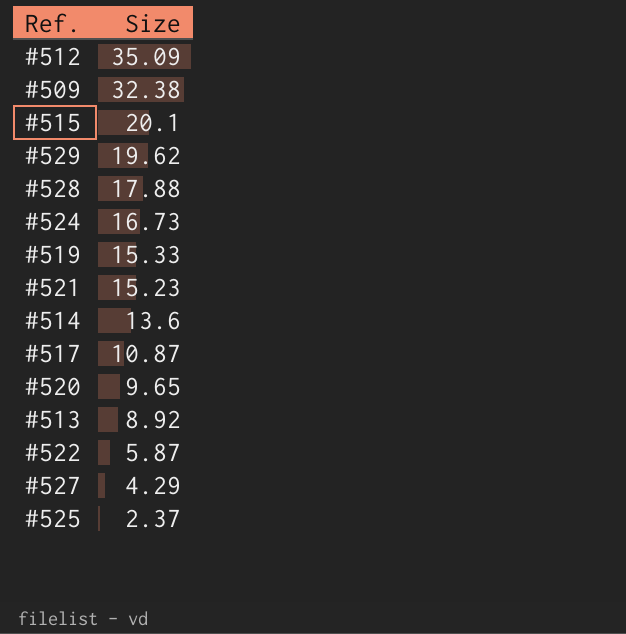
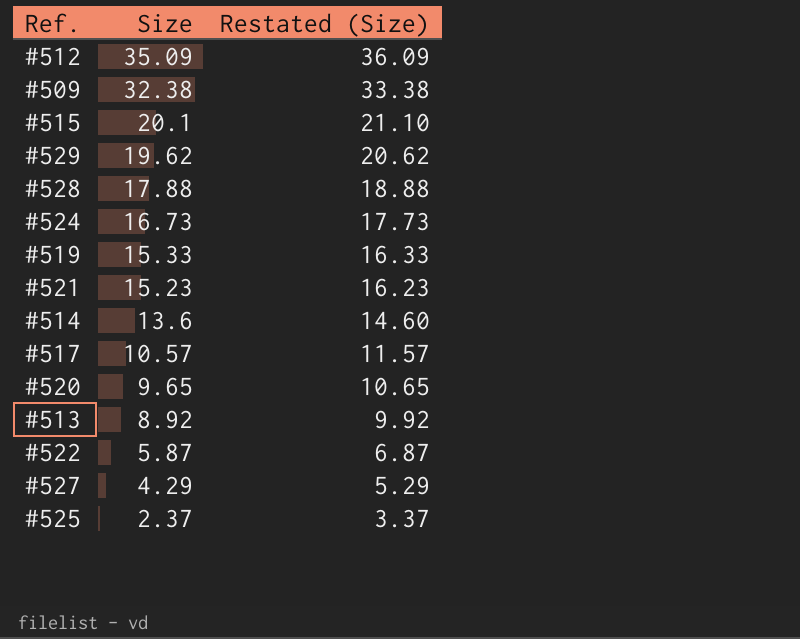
column Restated (Size) | formula: none -> [Size] + 1
#517 | Size: 10.87 -> 10.57

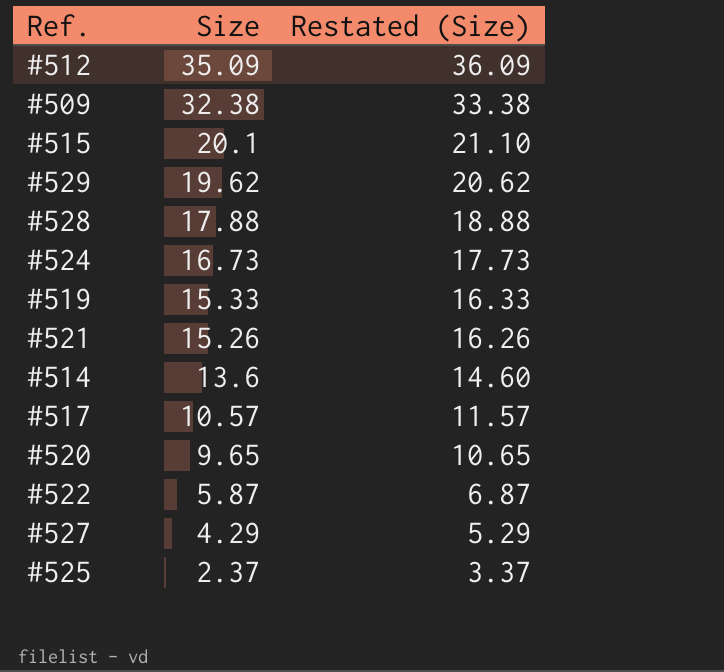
row #513: 8.92 | 9.92 -> none
#521 | Size: 15.23 -> 15.26
#521 | Restated (Size): 16.23 -> 16.26

